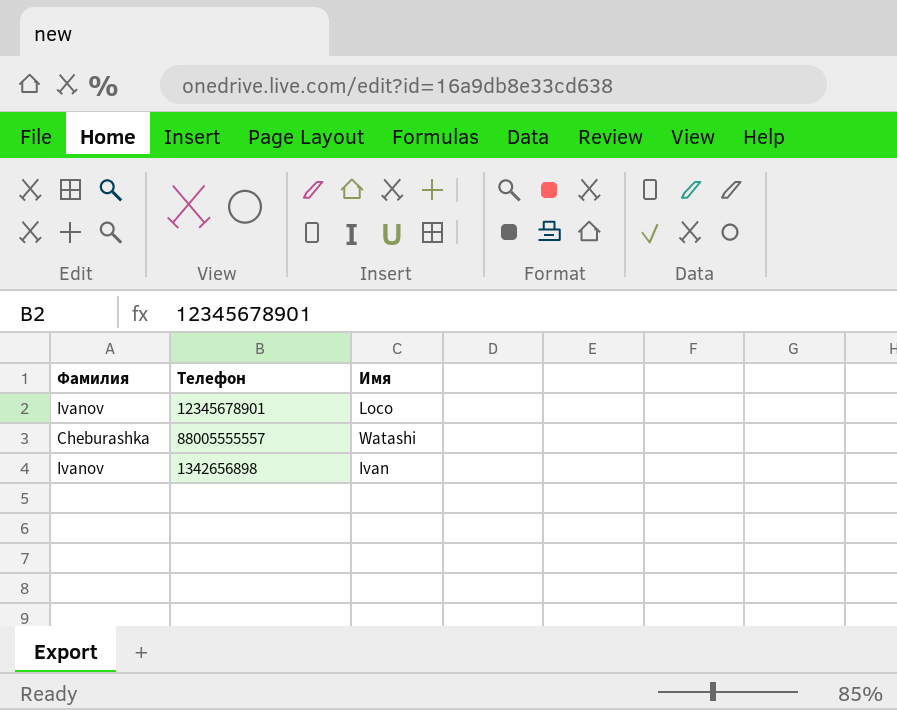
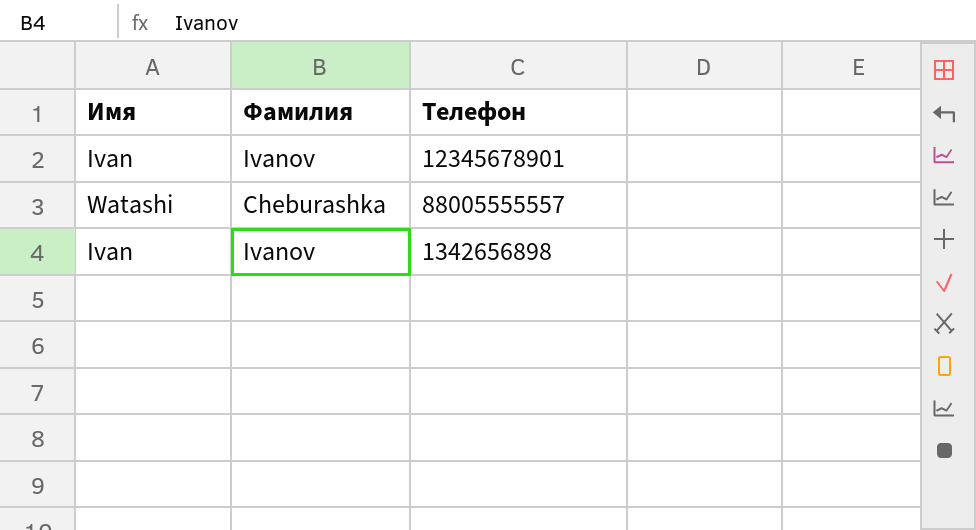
column Имя | position: 3 -> 1
12345678901 | Имя: Loco -> Ivan

